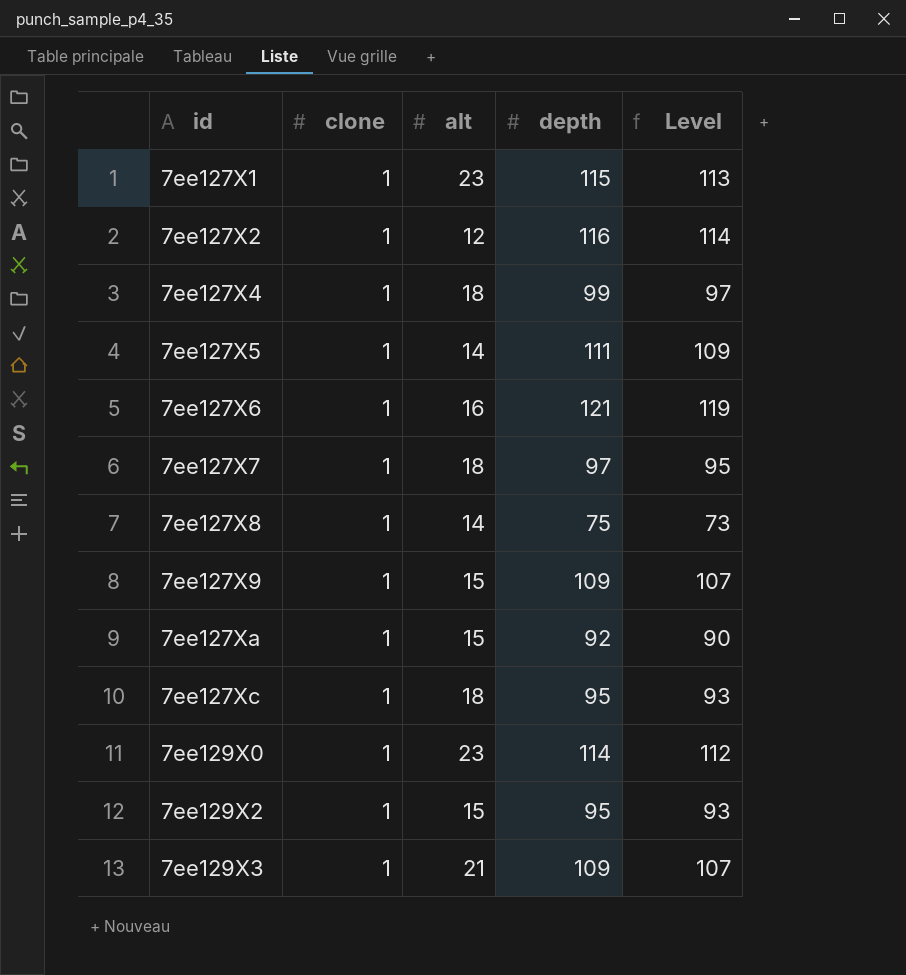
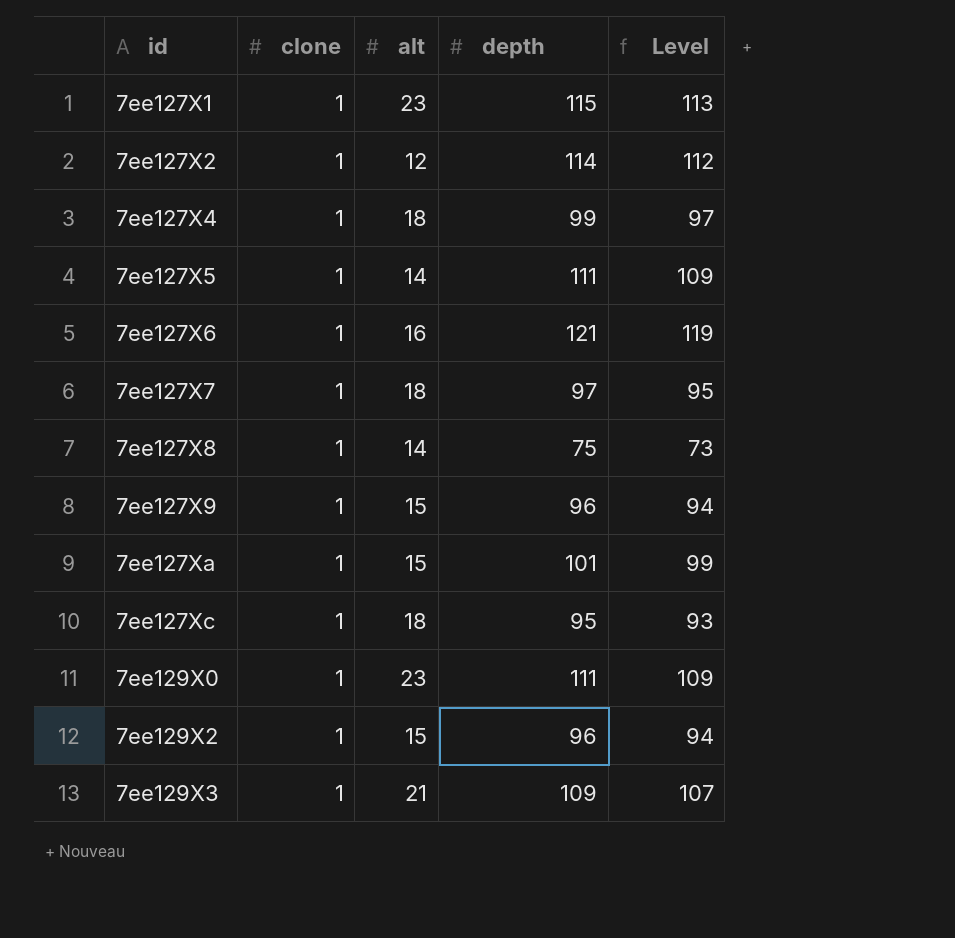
7ee127X2 | depth: 116 -> 114
7ee127X2 | Level: 114 -> 112
7ee127X9 | depth: 109 -> 96
7ee127X9 | Level: 107 -> 94
7ee127Xa | depth: 92 -> 101
7ee127Xa | Level: 90 -> 99
7ee129X0 | depth: 114 -> 111
7ee129X0 | Level: 112 -> 109
7ee129X2 | depth: 95 -> 96
7ee129X2 | Level: 93 -> 94

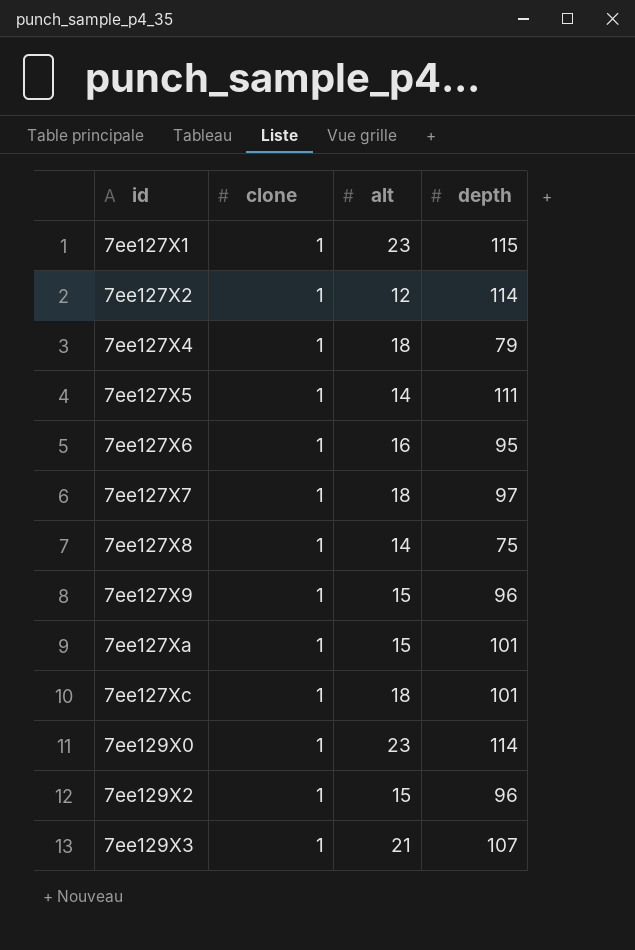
column Level | formula: [depth] - 2 -> none
7ee127X4 | depth: 99 -> 79
7ee127X6 | depth: 121 -> 95
7ee127Xc | depth: 95 -> 101
7ee129X0 | depth: 111 -> 114
7ee129X3 | depth: 109 -> 107

